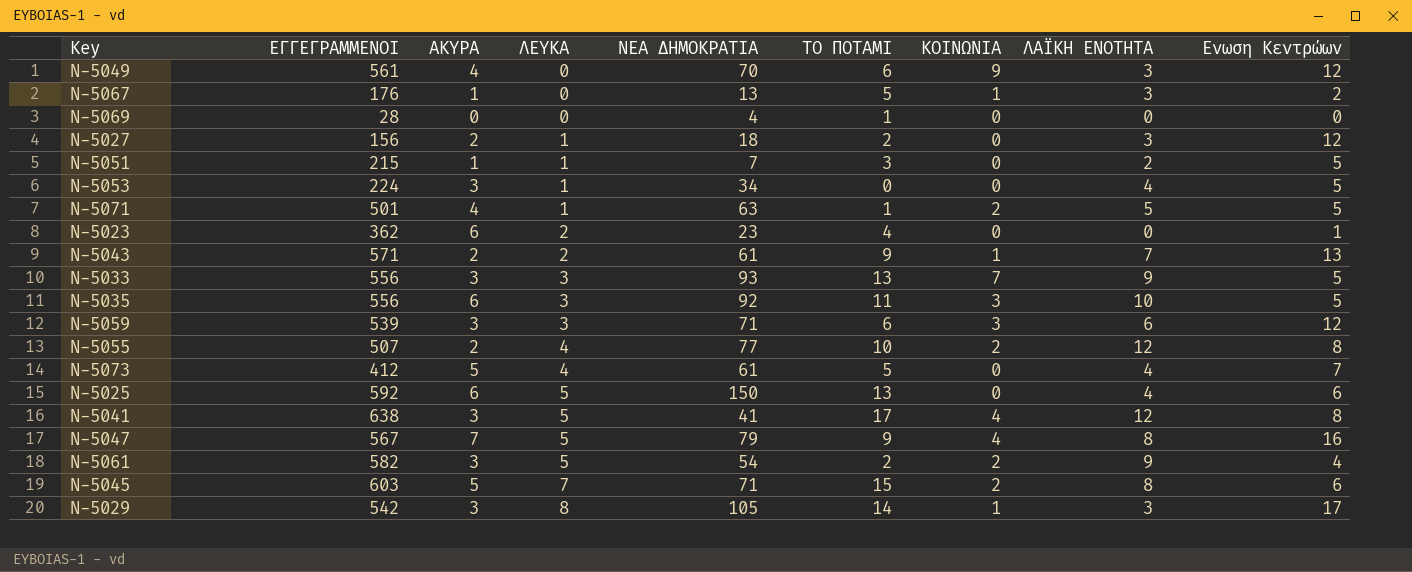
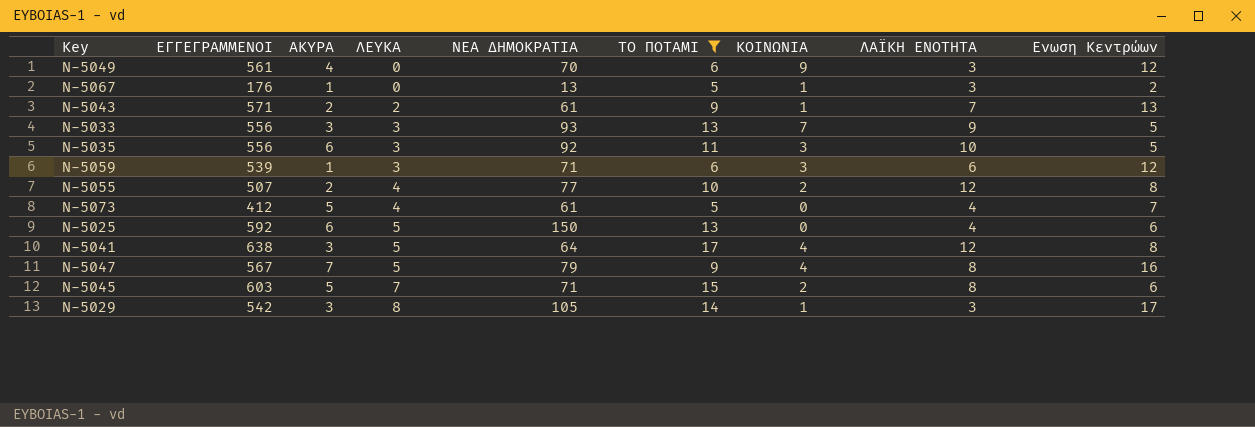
filter: none -> ΤΟ ΠΟΤΑΜΙ >= 5
N-5059 | ΑΚΥΡΑ: 3 -> 1
N-5041 | ΝΕΑ ΔΗΜΟΚΡΑΤΙΑ: 41 -> 64

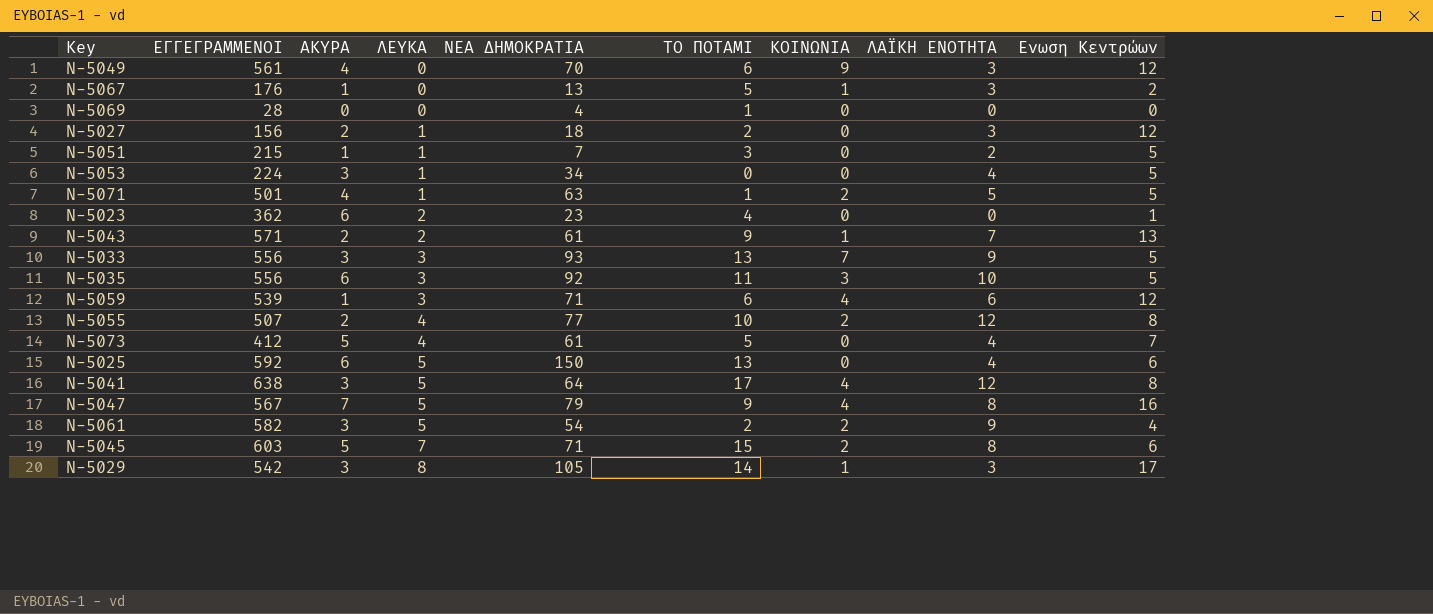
filter: ΤΟ ΠΟΤΑΜΙ >= 5 -> none
N-5059 | ΚΟΙΝΩΝΙΑ: 3 -> 4

